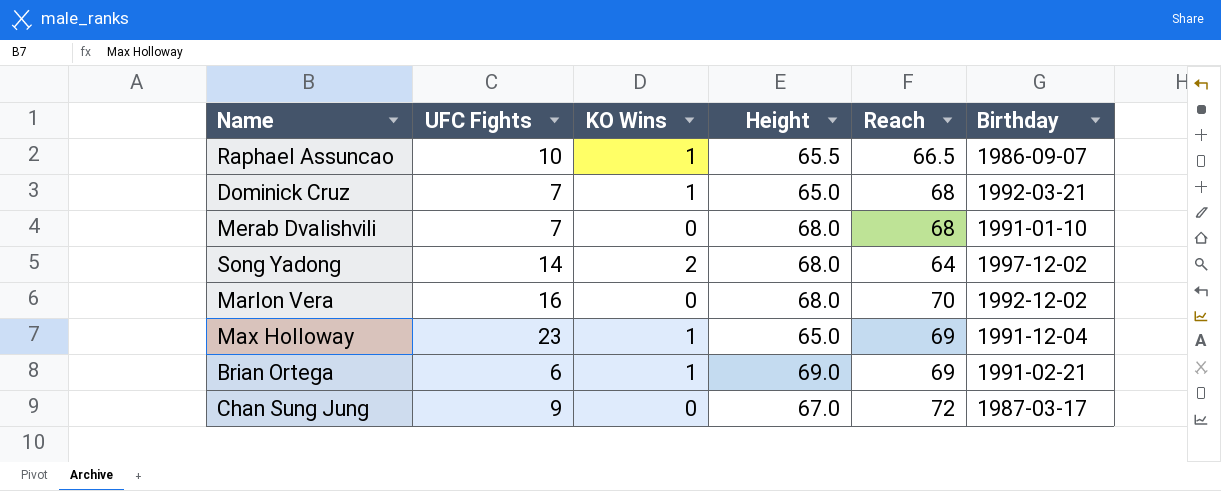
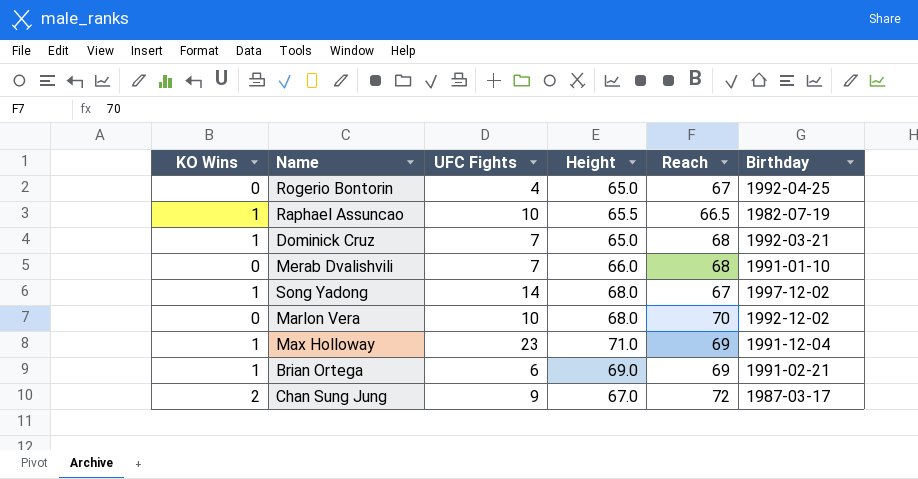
column KO Wins | position: 3 -> 1
row Rogerio Bontorin: none -> 0 | 4 | 65.0 | 67 | 1992-04-25
Raphael Assuncao | Birthday: 1986-09-07 -> 1982-07-19
Merab Dvalishvili | Height: 68.0 -> 66.0
Song Yadong | KO Wins: 2 -> 1
Song Yadong | Reach: 64 -> 67
Marlon Vera | UFC Fights: 16 -> 10
Max Holloway | Height: 65.0 -> 71.0
Chan Sung Jung | KO Wins: 0 -> 2

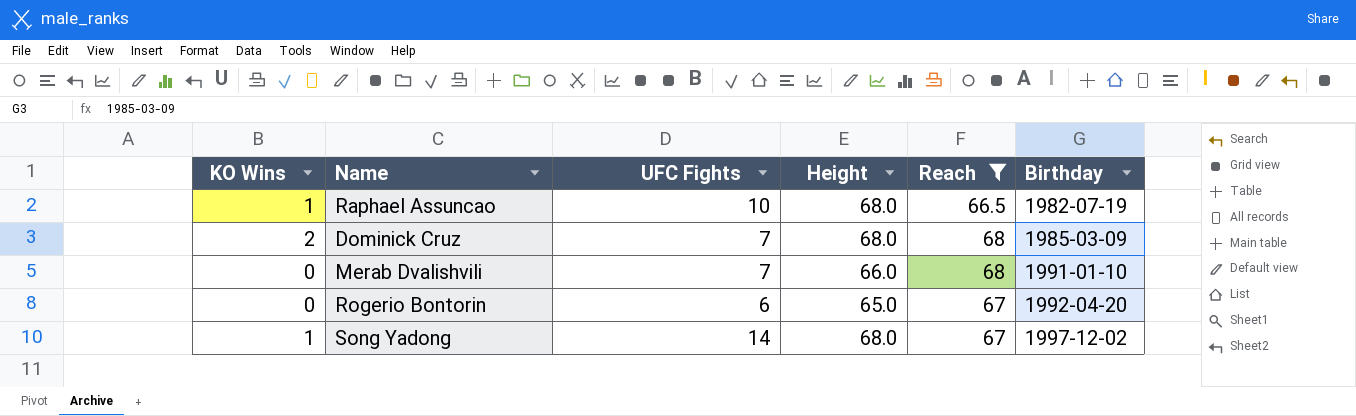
filter: none -> Reach <= 68
row order: none -> Birthday ascending
Raphael Assuncao | Height: 65.5 -> 68.0
Dominick Cruz | KO Wins: 1 -> 2
Dominick Cruz | Height: 65.0 -> 68.0
Dominick Cruz | Birthday: 1992-03-21 -> 1985-03-09
Rogerio Bontorin | UFC Fights: 4 -> 6
Rogerio Bontorin | Birthday: 1992-04-25 -> 1992-04-20

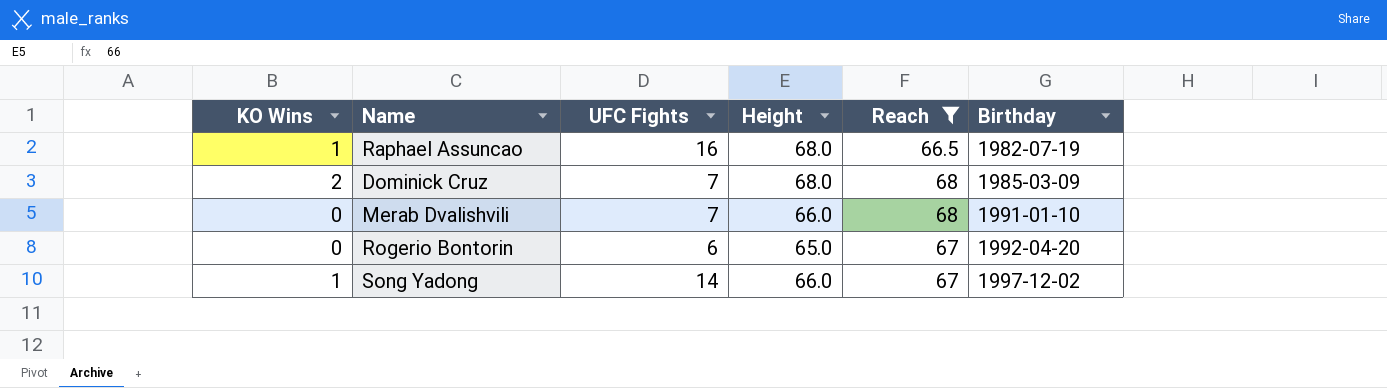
Raphael Assuncao | UFC Fights: 10 -> 16
Song Yadong | Height: 68.0 -> 66.0

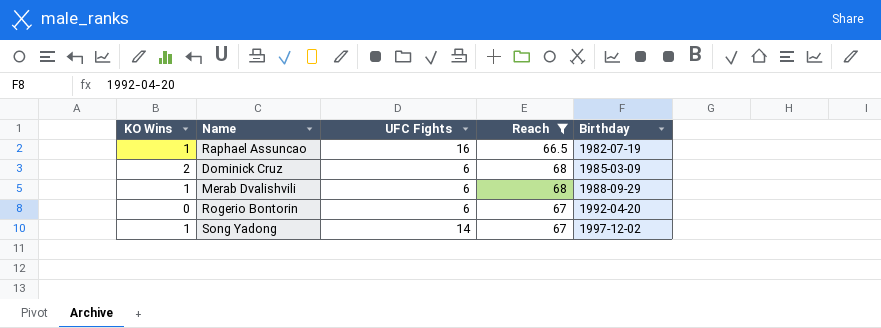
column Height | position: 4 -> none
Dominick Cruz | UFC Fights: 7 -> 6
Merab Dvalishvili | KO Wins: 0 -> 1
Merab Dvalishvili | UFC Fights: 7 -> 6
Merab Dvalishvili | Birthday: 1991-01-10 -> 1988-09-29

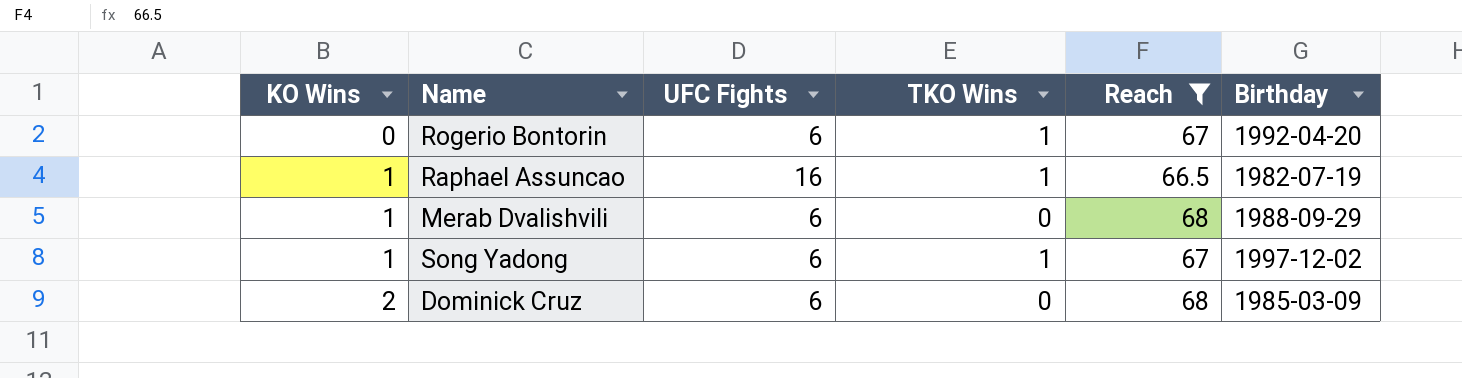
row order: Birthday ascending -> KO Wins ascending
column TKO Wins | position: none -> 4
Song Yadong | UFC Fights: 14 -> 6

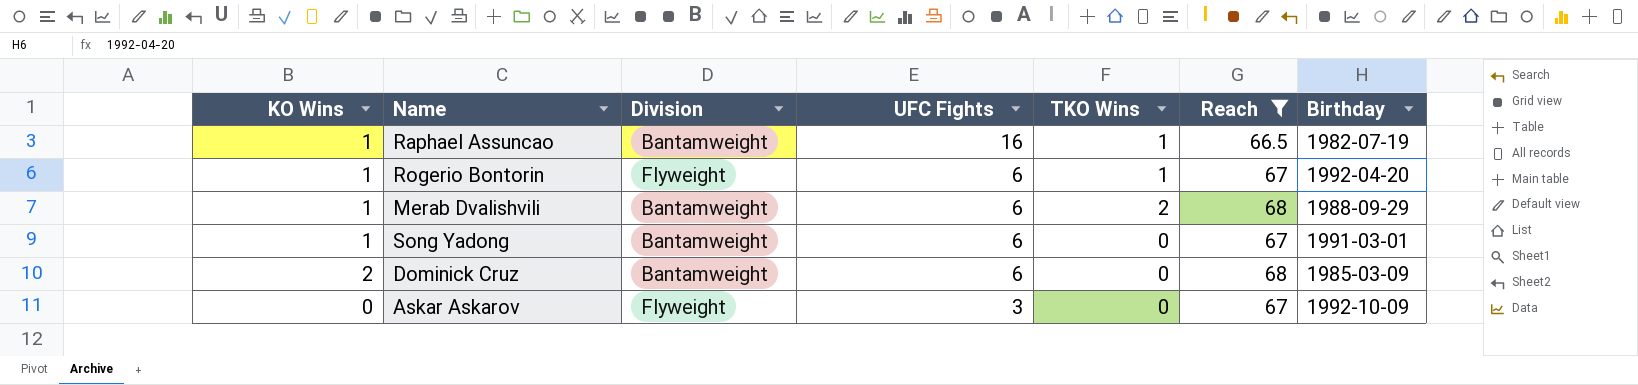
row order: KO Wins ascending -> UFC Fights descending
column Division | position: none -> 3
Rogerio Bontorin | KO Wins: 0 -> 1
Merab Dvalishvili | TKO Wins: 0 -> 2
Song Yadong | TKO Wins: 1 -> 0
Song Yadong | Birthday: 1997-12-02 -> 1991-03-01
row Askar Askarov: none -> 0 | Flyweight | 3 | 0 | 67 | 1992-10-09

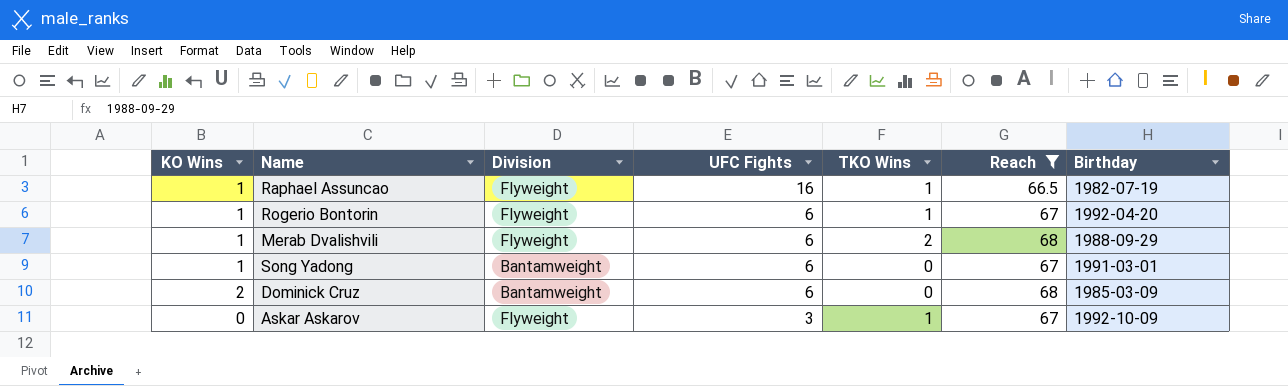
Raphael Assuncao | Division: Bantamweight -> Flyweight
Merab Dvalishvili | Division: Bantamweight -> Flyweight
Askar Askarov | TKO Wins: 0 -> 1

